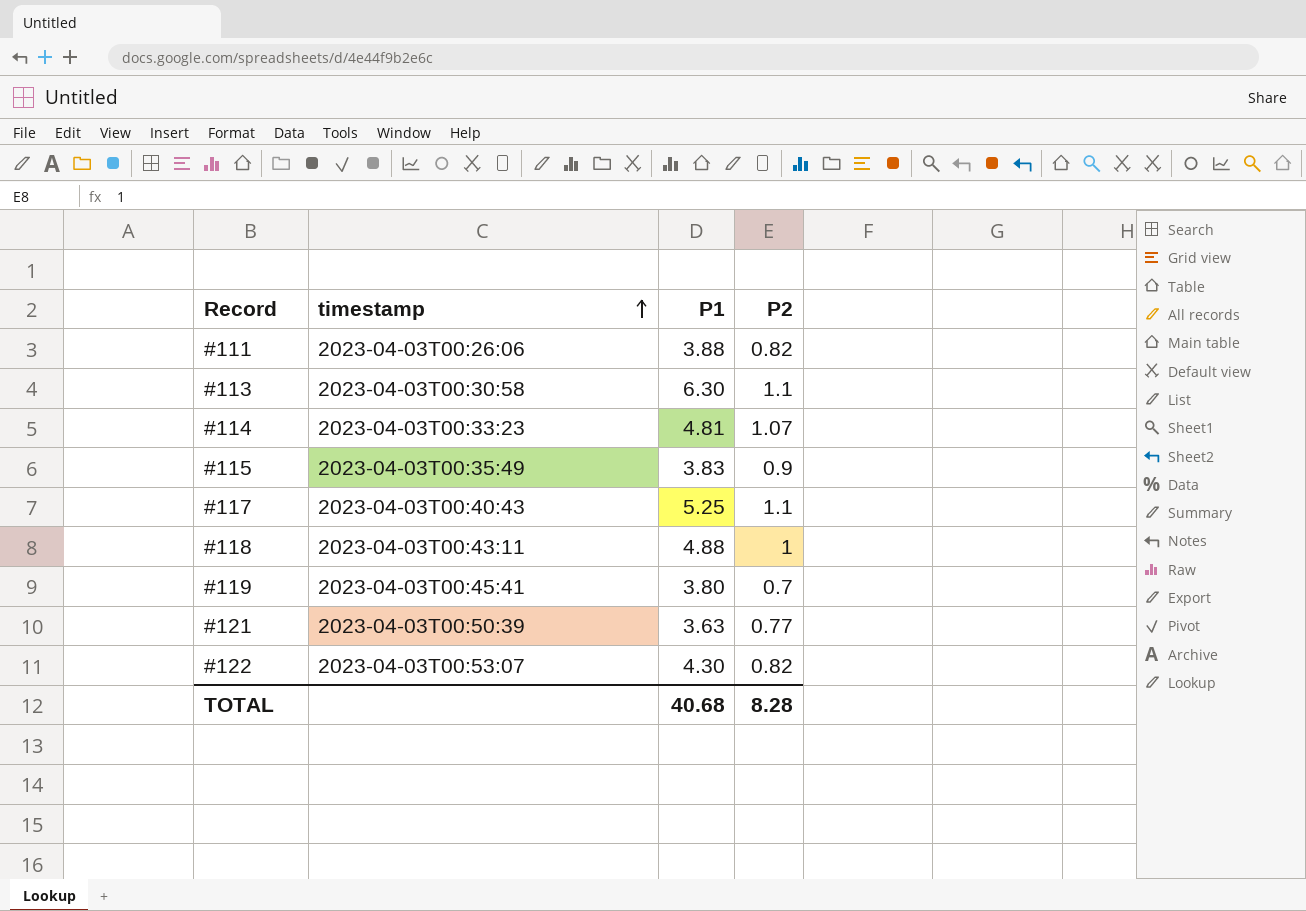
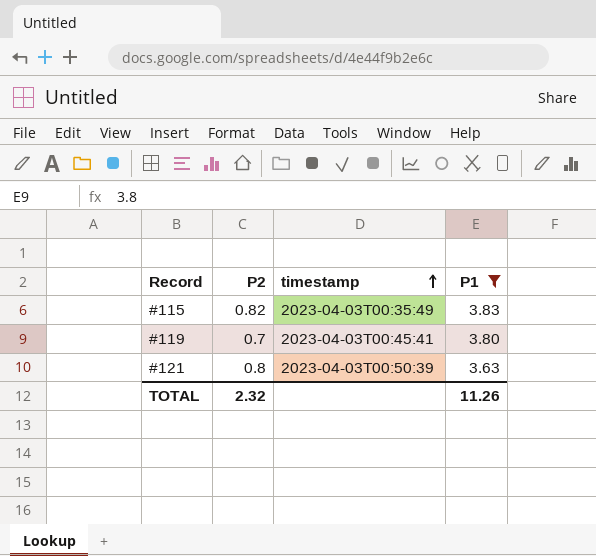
filter: none -> P1 <= 3.83
column P2 | position: 4 -> 2
#115 | P2: 0.9 -> 0.82
#121 | P2: 0.77 -> 0.8
TOTAL | P2: 8.28 -> 2.32
TOTAL | P1: 40.68 -> 11.26

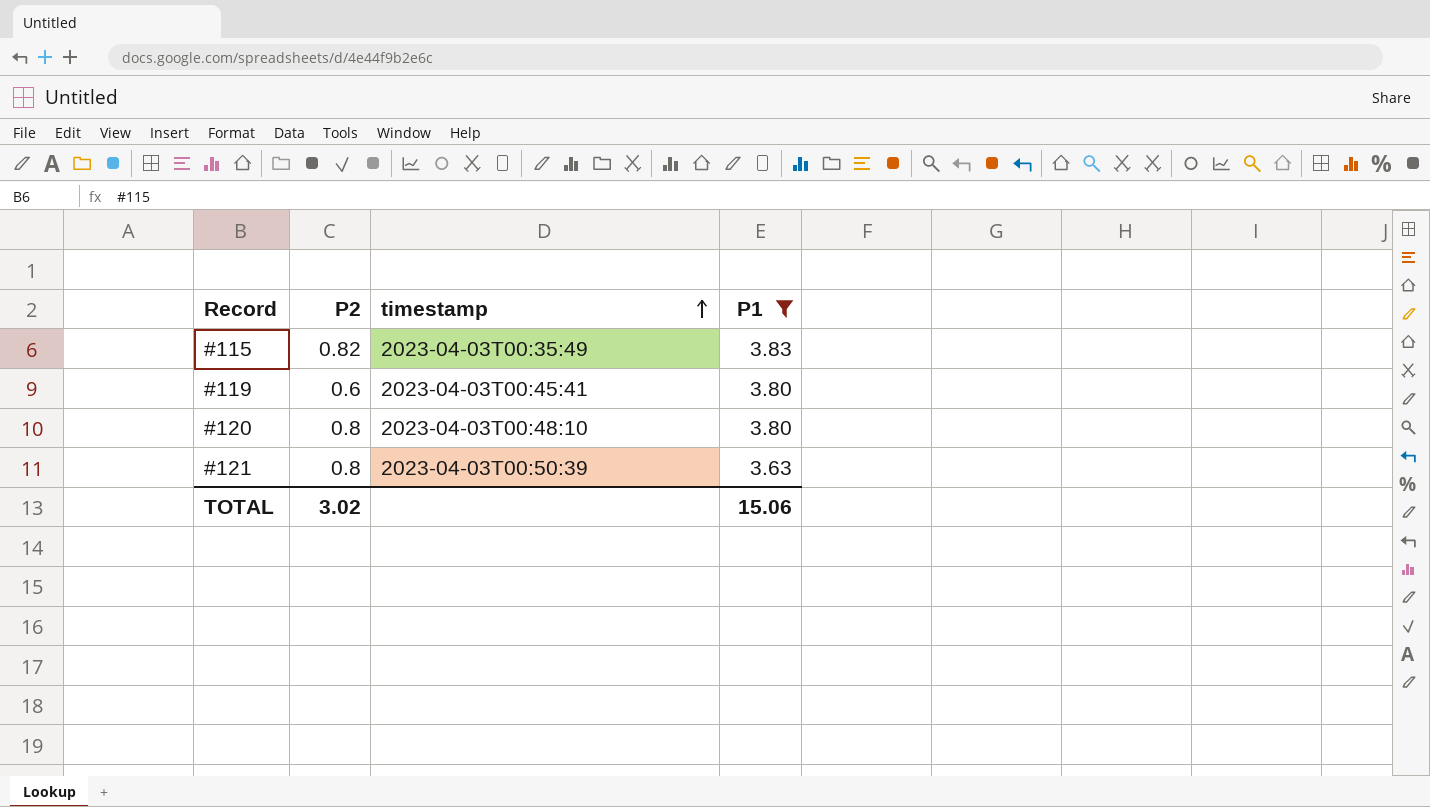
#119 | P2: 0.7 -> 0.6
row #120: none -> 0.8 | 2023-04-03T00:48:10 | 3.80
TOTAL | P2: 2.32 -> 3.02
TOTAL | P1: 11.26 -> 15.06

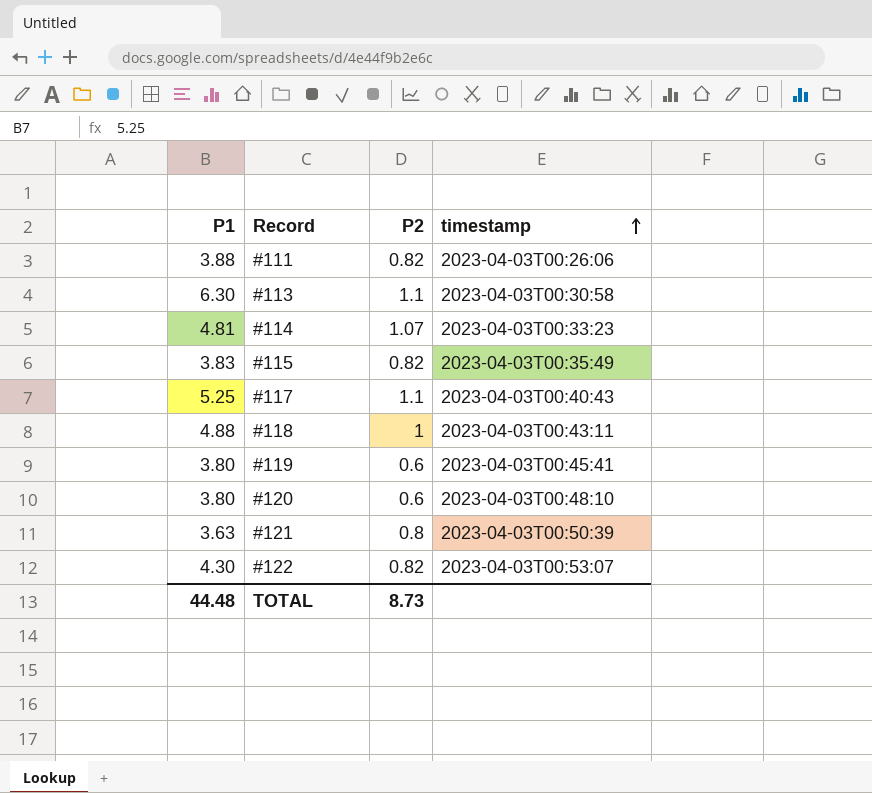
filter: P1 <= 3.83 -> none
column P1 | position: 4 -> 1
#120 | P2: 0.8 -> 0.6
TOTAL | P1: 15.06 -> 44.48
TOTAL | P2: 3.02 -> 8.73

